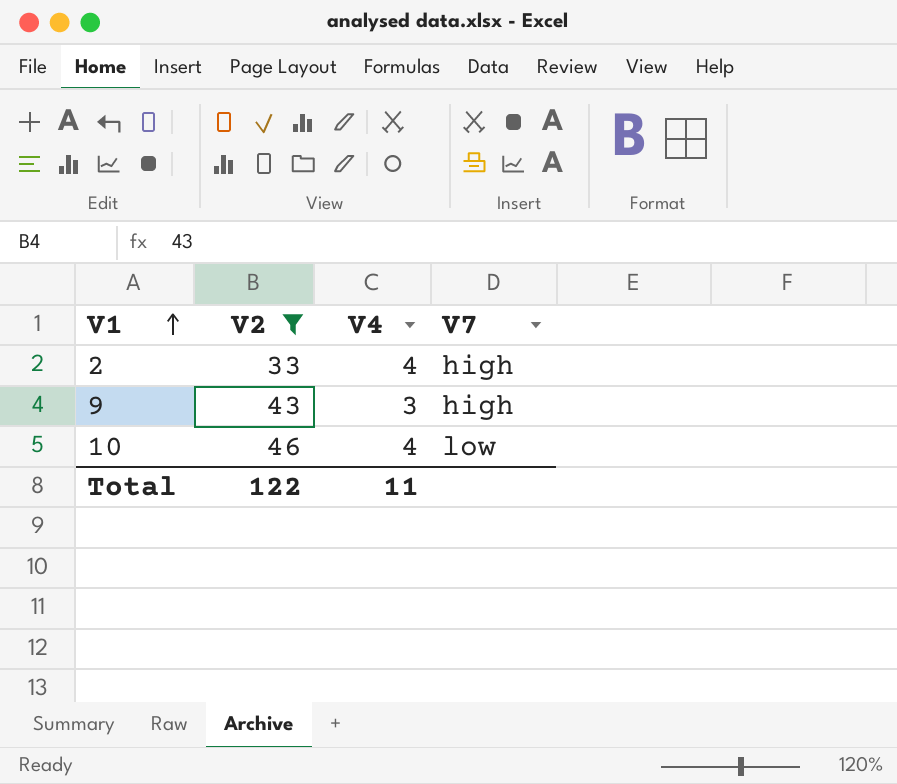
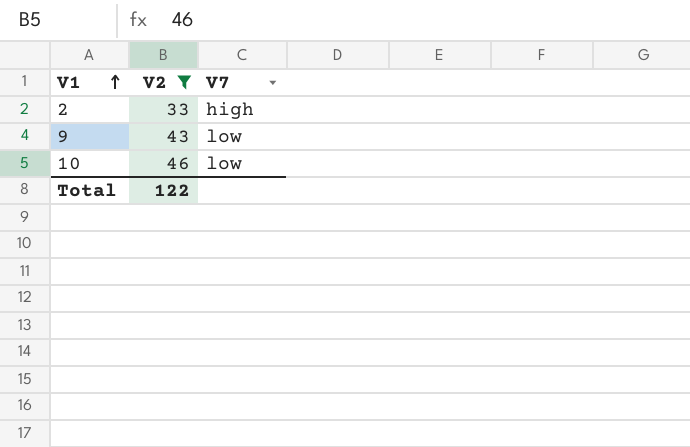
column V4 | position: 3 -> none
9 | V7: high -> low

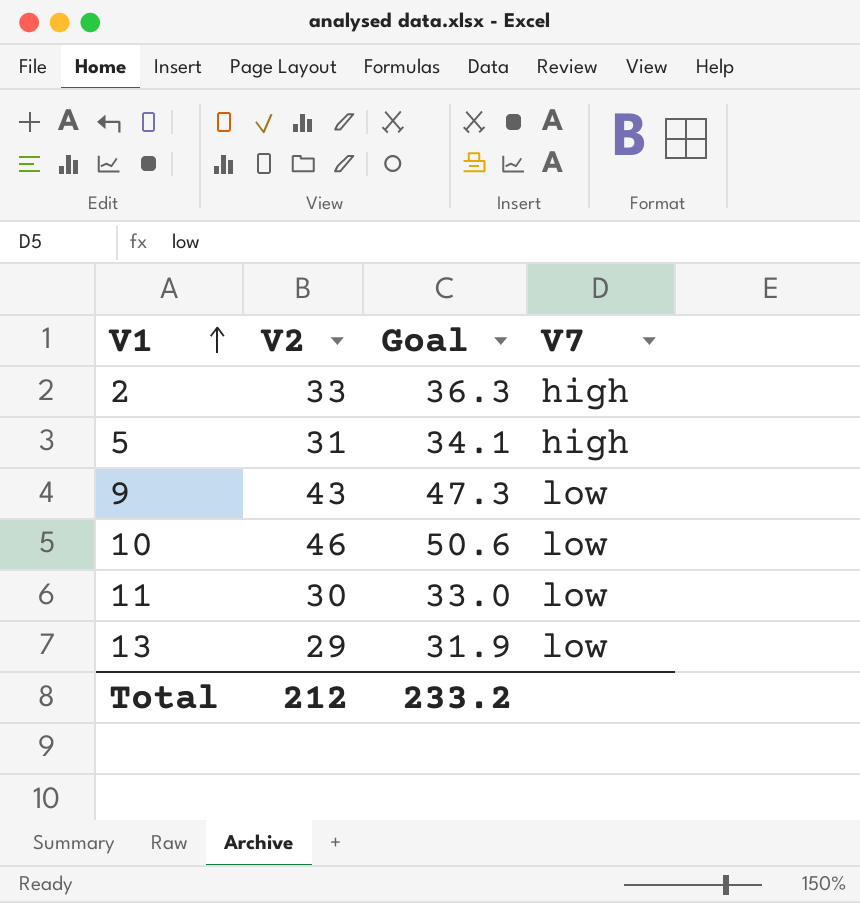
filter: V2 >= 33 -> none
column Goal | formula: none -> [V2] * 1.1
Total | V2: 122 -> 212

